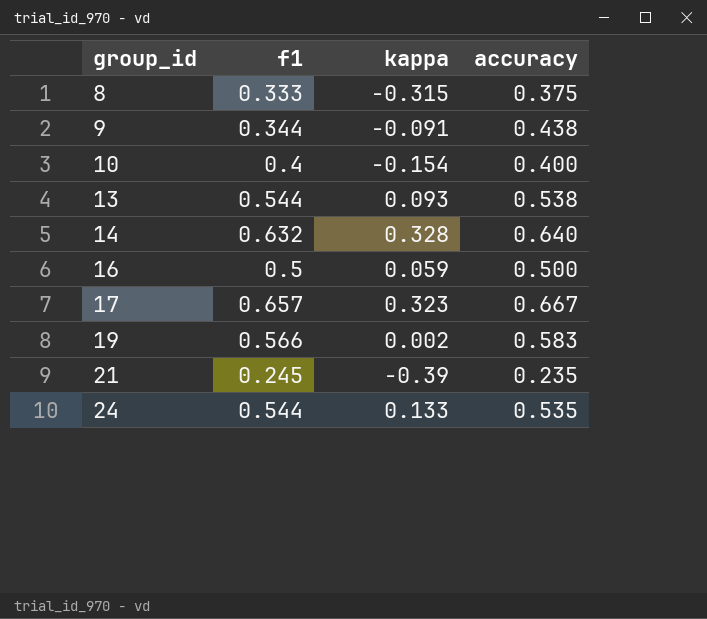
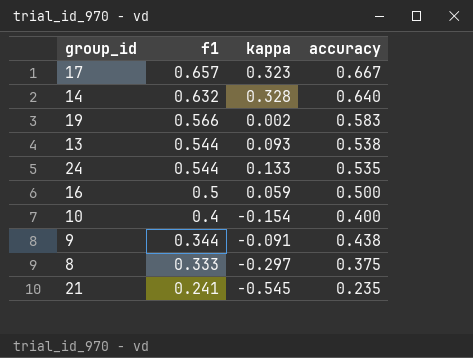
row order: group_id ascending -> f1 descending
8 | kappa: -0.315 -> -0.297
21 | f1: 0.245 -> 0.241
21 | kappa: -0.39 -> -0.545

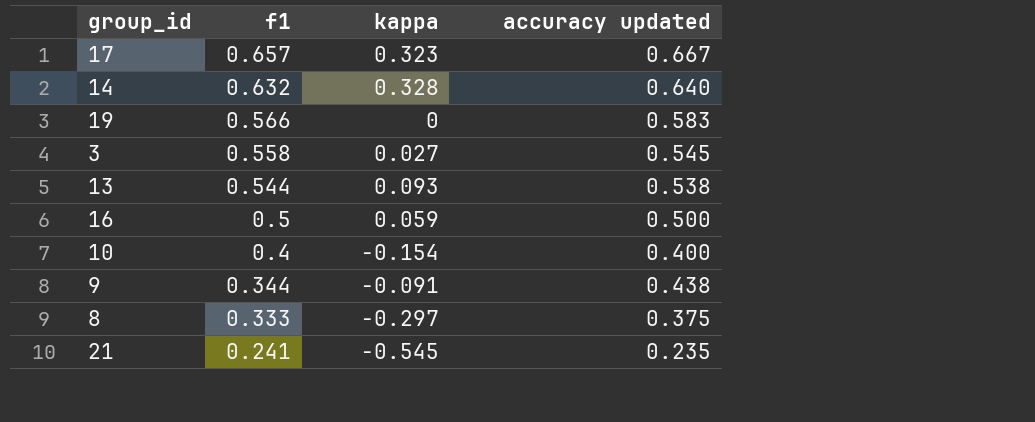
column name: accuracy -> accuracy updated
row 24: 0.544 | 0.133 | 0.535 -> none
19 | kappa: 0.002 -> 0
row 3: none -> 0.558 | 0.027 | 0.545

